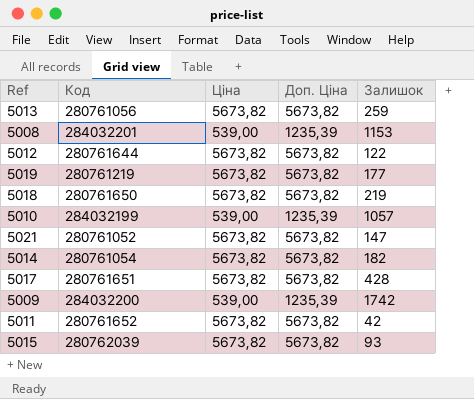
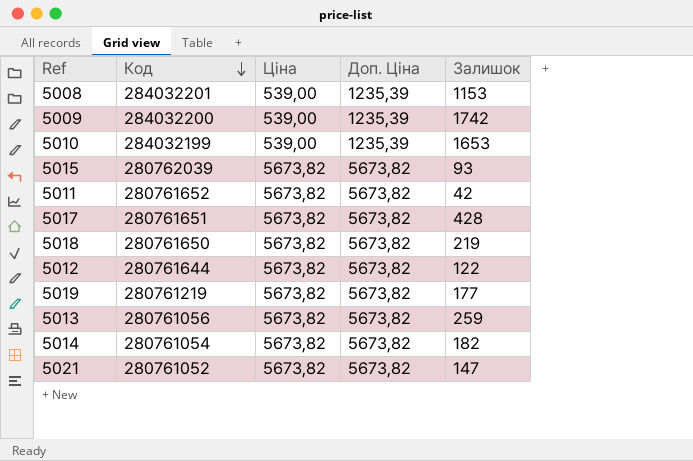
row order: none -> Код descending
5010 | Залишок: 1057 -> 1653

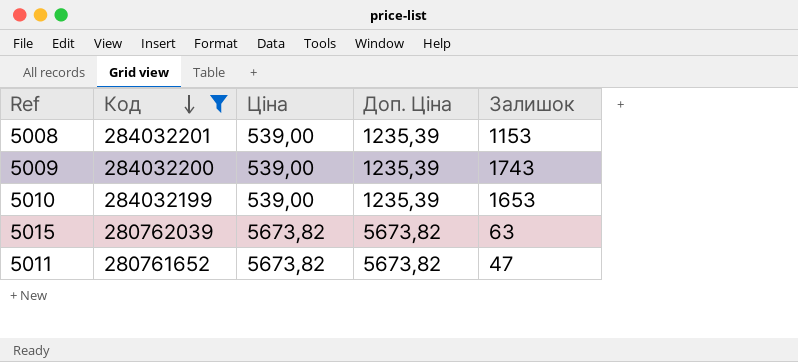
filter: none -> Код >= 280761652
5009 | Залишок: 1742 -> 1743
5015 | Залишок: 93 -> 63
5011 | Залишок: 42 -> 47

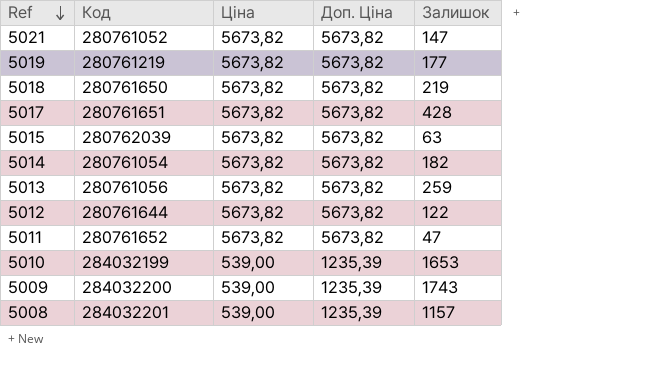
filter: Код >= 280761652 -> none
row order: Код descending -> Ref descending
5008 | Залишок: 1153 -> 1157

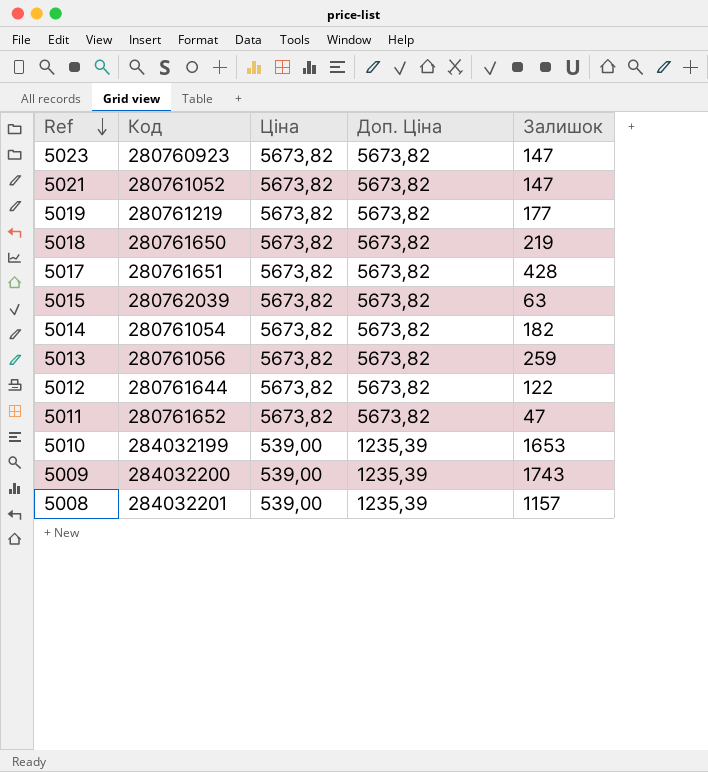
row 5023: none -> 280760923 | 5673,82 | 5673,82 | 147

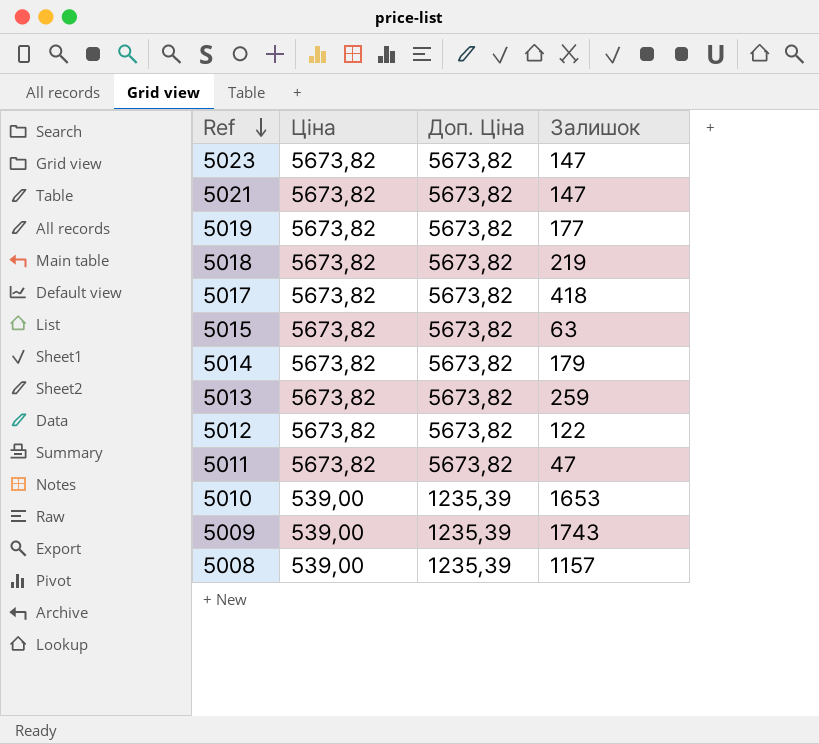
column Код | position: 2 -> none
5017 | Залишок: 428 -> 418
5014 | Залишок: 182 -> 179

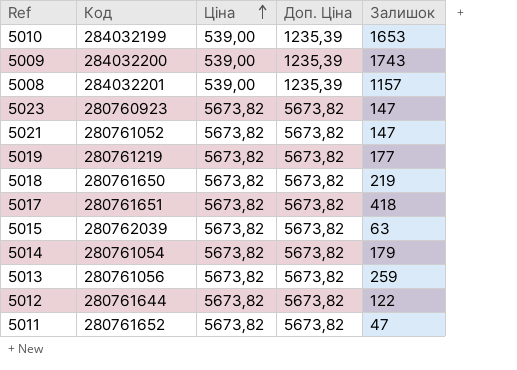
row order: Ref descending -> Ціна ascending
column Код | position: none -> 2

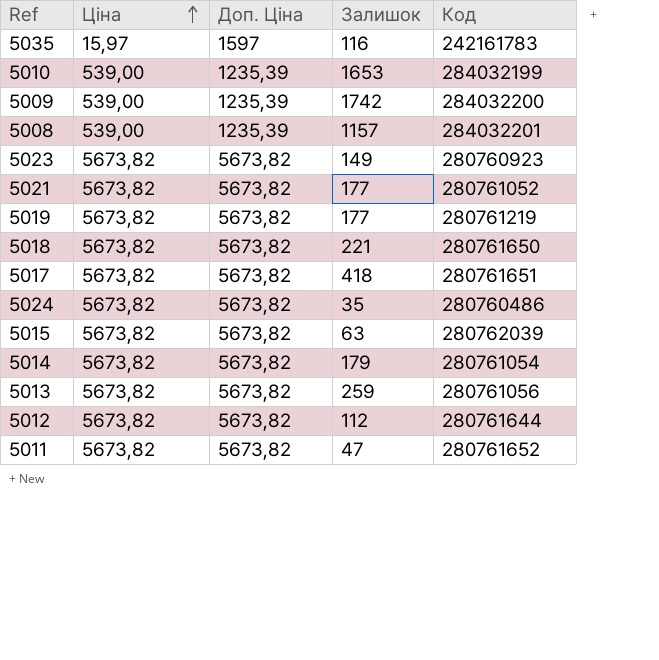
column Код | position: 2 -> 5
row 5035: none -> 15,97 | 1597 | 116 | 242161783
5009 | Залишок: 1743 -> 1742
5023 | Залишок: 147 -> 149
5021 | Залишок: 147 -> 177
5018 | Залишок: 219 -> 221
row 5024: none -> 5673,82 | 5673,82 | 35 | 280760486
5012 | Залишок: 122 -> 112

